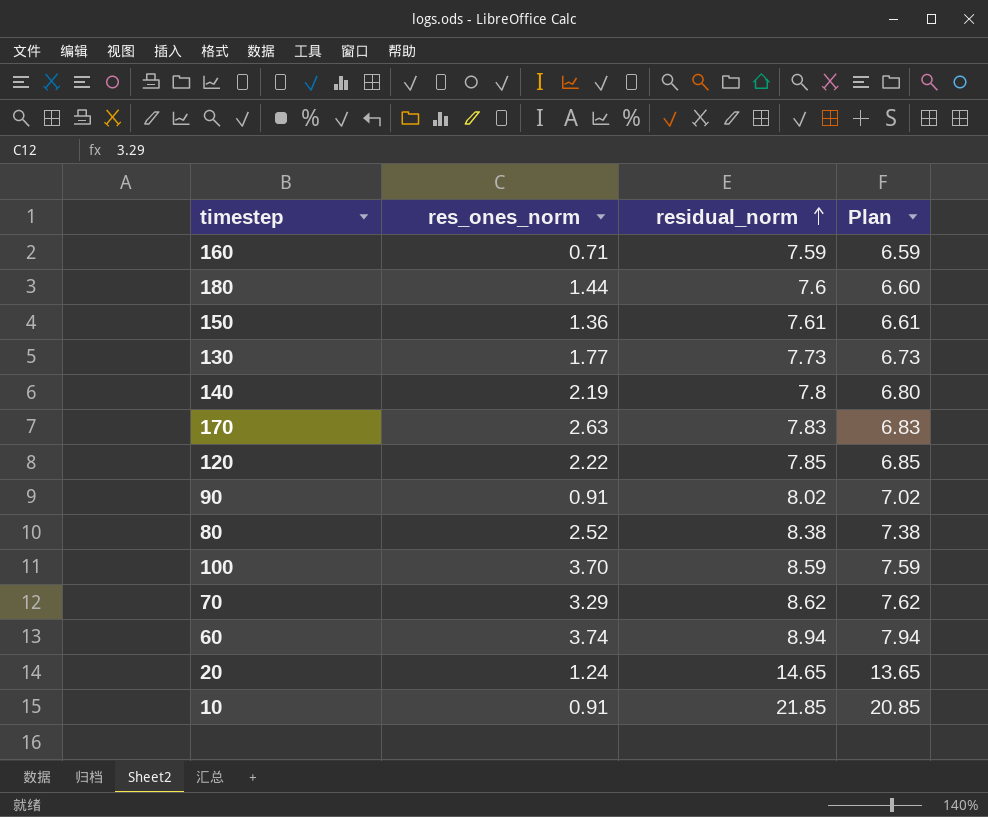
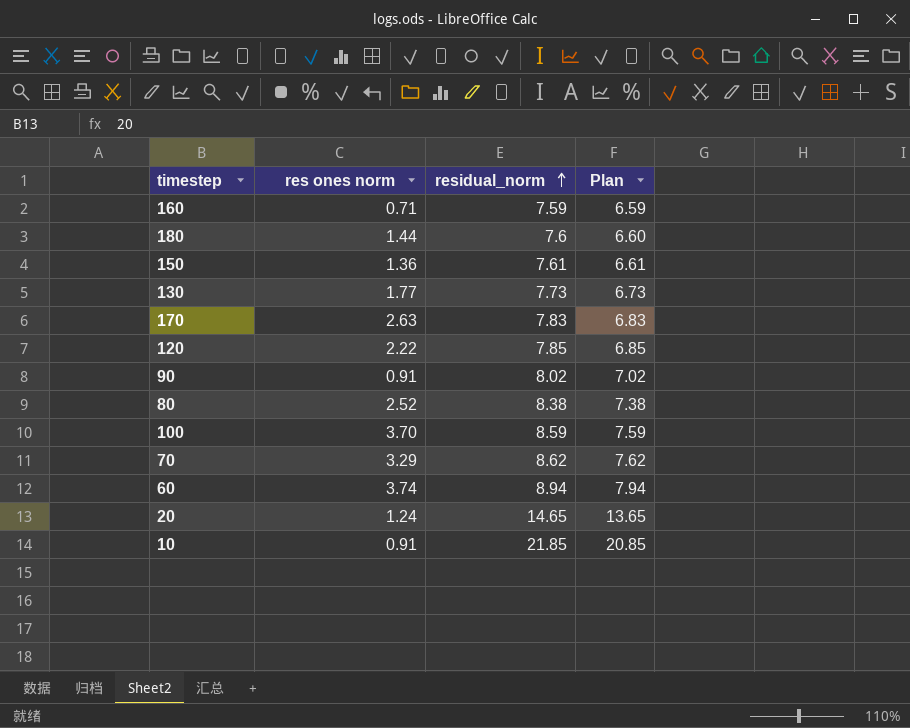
column name: res_ones_norm -> res ones norm
row 140: 2.19 | 7.8 | 6.80 -> none

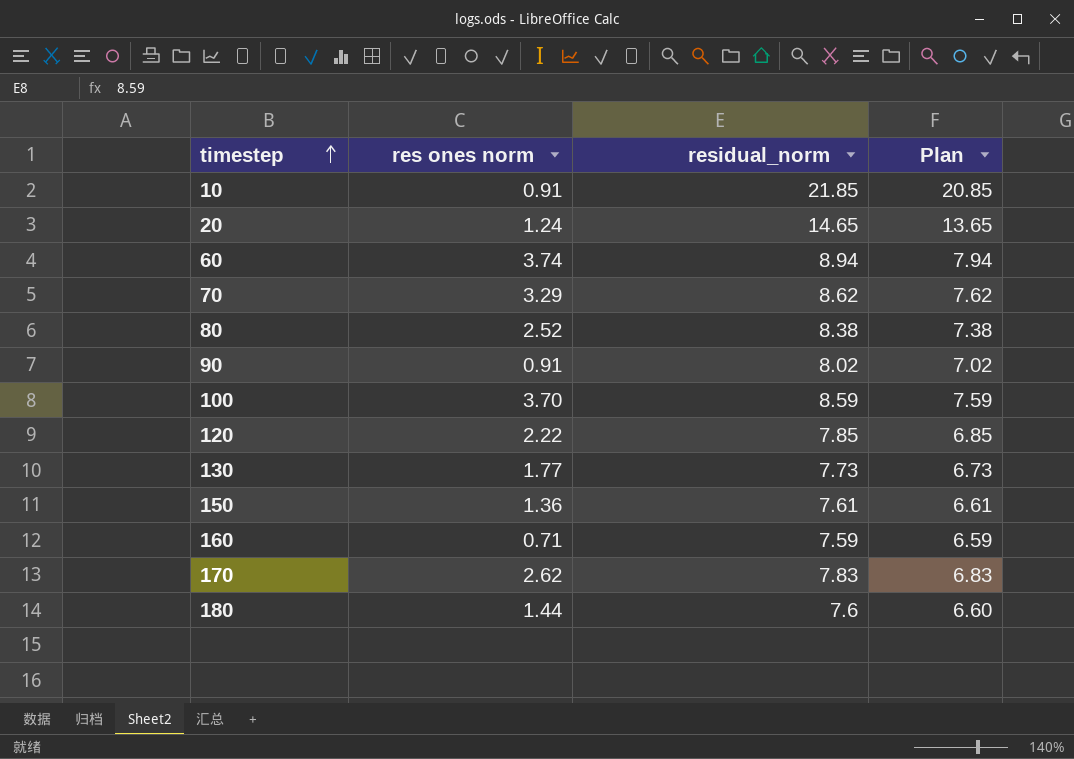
row order: residual_norm ascending -> timestep ascending
170 | res ones norm: 2.63 -> 2.62

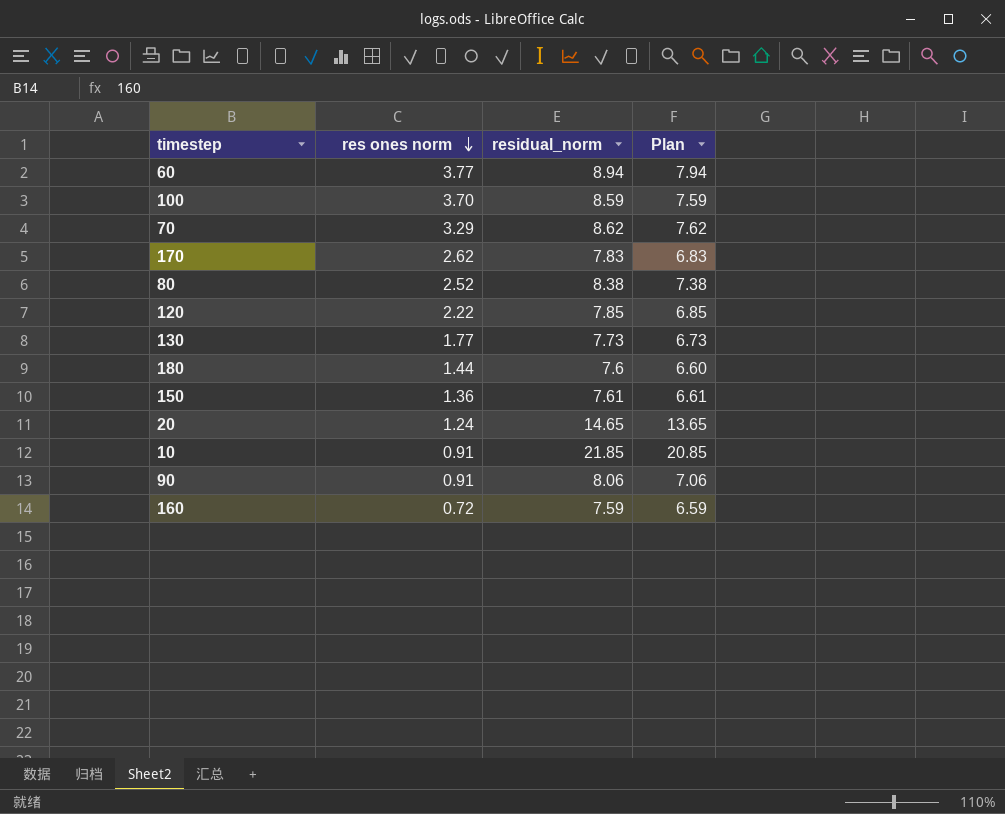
row order: timestep ascending -> res ones norm descending
60 | res ones norm: 3.74 -> 3.77
90 | residual_norm: 8.02 -> 8.06
90 | Plan: 7.02 -> 7.06
160 | res ones norm: 0.71 -> 0.72

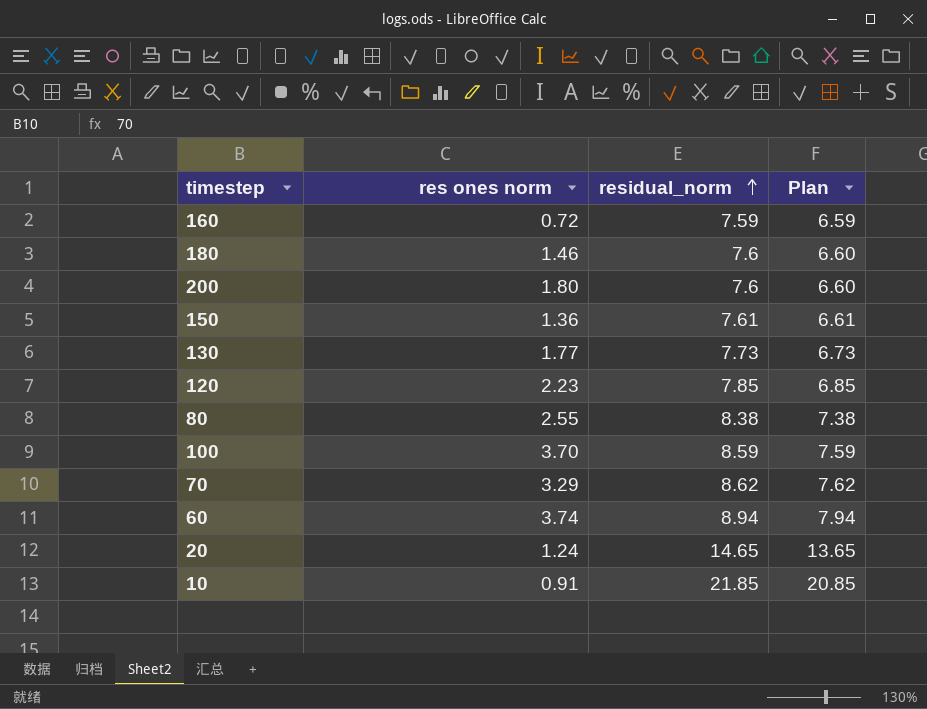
row order: res ones norm descending -> residual_norm ascending
row 170: 2.62 | 7.83 | 6.83 -> none
row 90: 0.91 | 8.06 | 7.06 -> none
180 | res ones norm: 1.44 -> 1.46
row 200: none -> 1.80 | 7.6 | 6.60
120 | res ones norm: 2.22 -> 2.23
80 | res ones norm: 2.52 -> 2.55
60 | res ones norm: 3.77 -> 3.74

